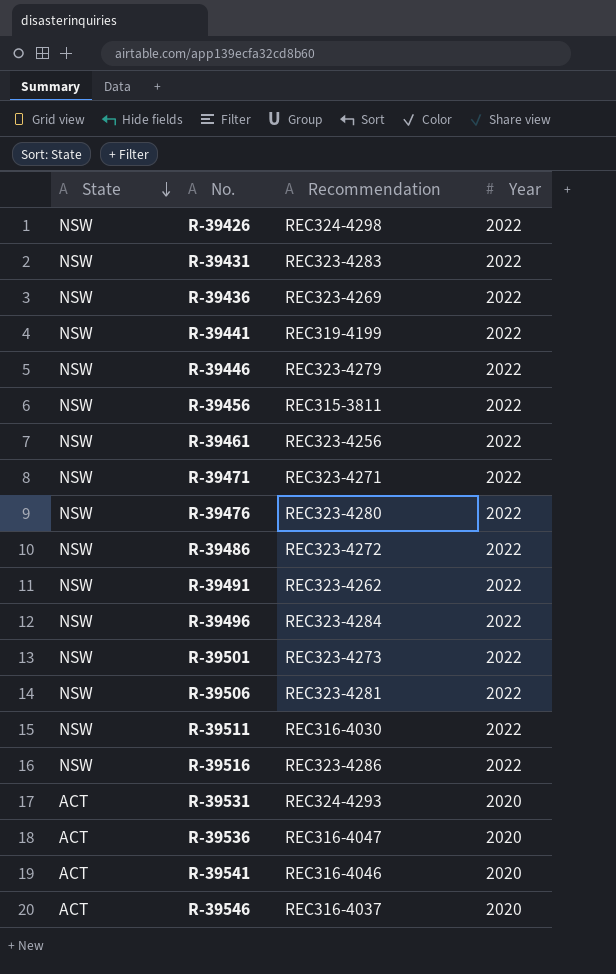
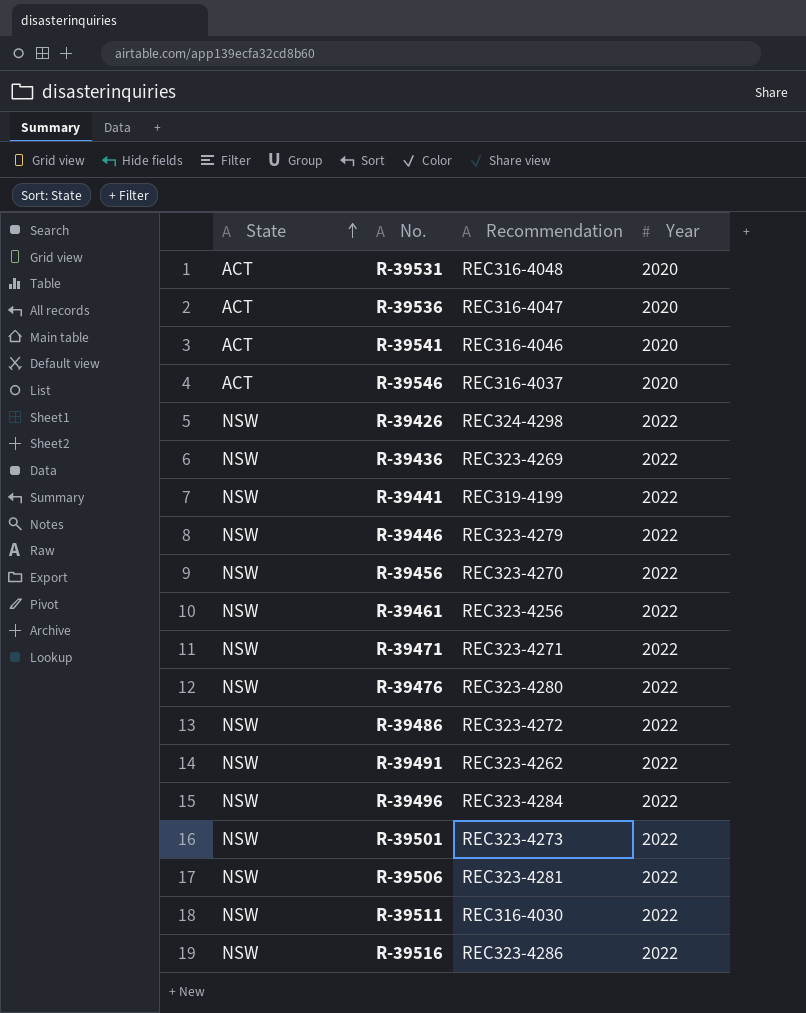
row order: State descending -> State ascending
row R-39431: NSW | REC323-4283 | 2022 -> none
R-39531 | Recommendation: REC324-4293 -> REC316-4048
R-39456 | Recommendation: REC315-3811 -> REC323-4270

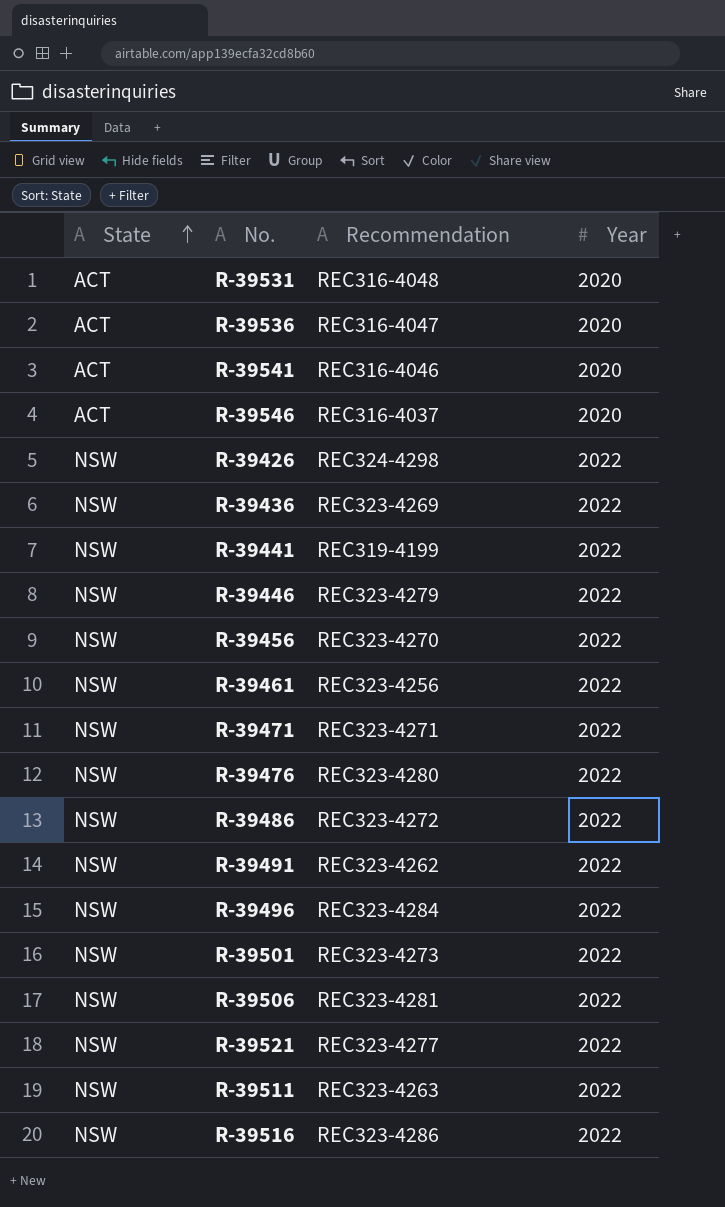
row R-39521: none -> NSW | REC323-4277 | 2022
R-39511 | Recommendation: REC316-4030 -> REC323-4263

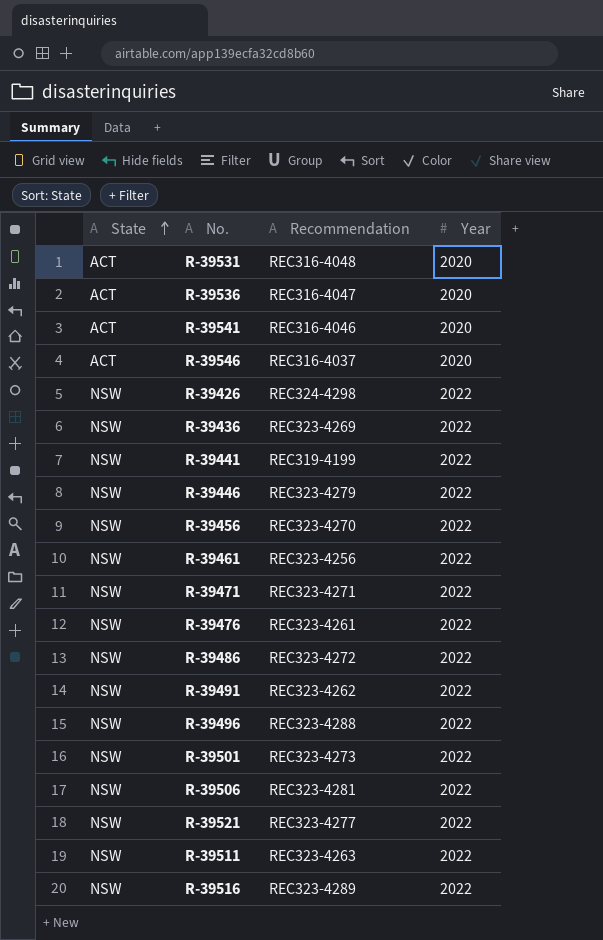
R-39476 | Recommendation: REC323-4280 -> REC323-4261
R-39496 | Recommendation: REC323-4284 -> REC323-4288
R-39516 | Recommendation: REC323-4286 -> REC323-4289

